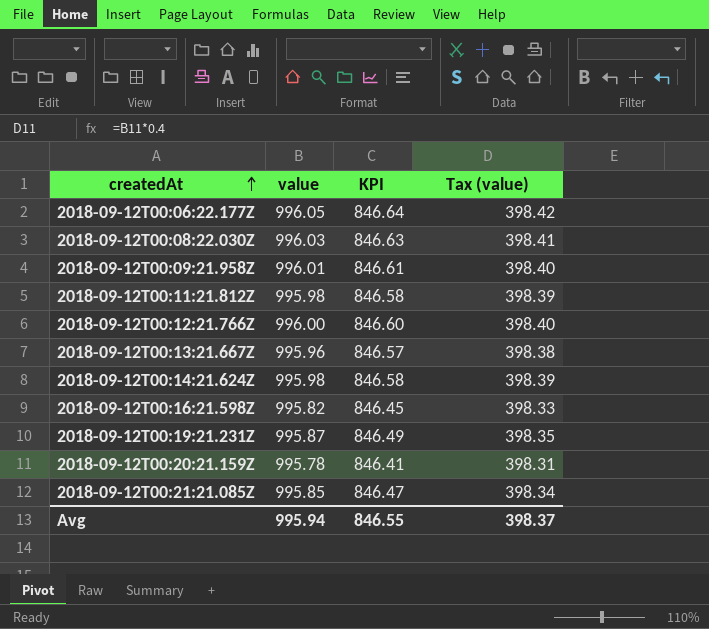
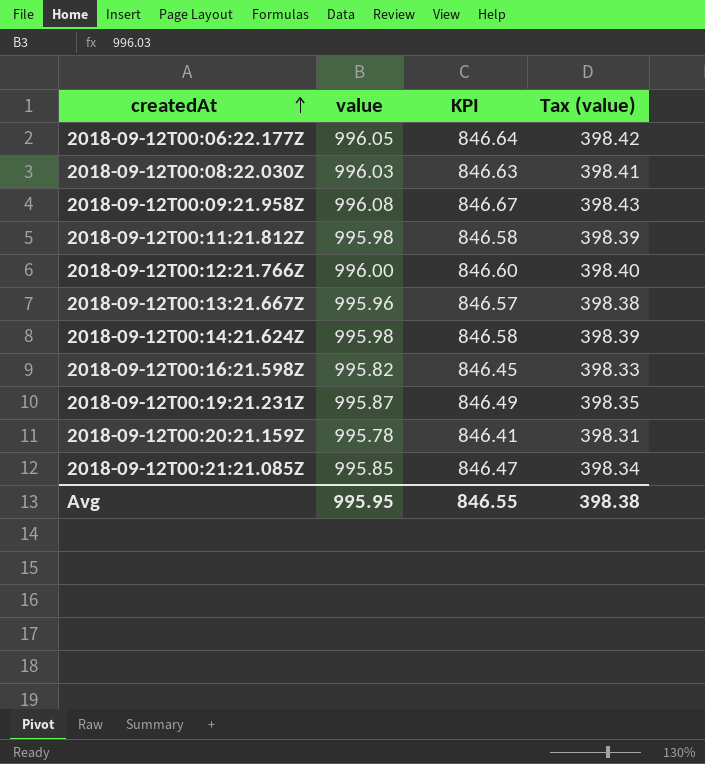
2018-09-12T00:09:21.958Z | value: 996.01 -> 996.08
2018-09-12T00:09:21.958Z | KPI: 846.61 -> 846.67
2018-09-12T00:09:21.958Z | Tax (value): 398.40 -> 398.43
Avg | value: 995.94 -> 995.95
Avg | Tax (value): 398.37 -> 398.38

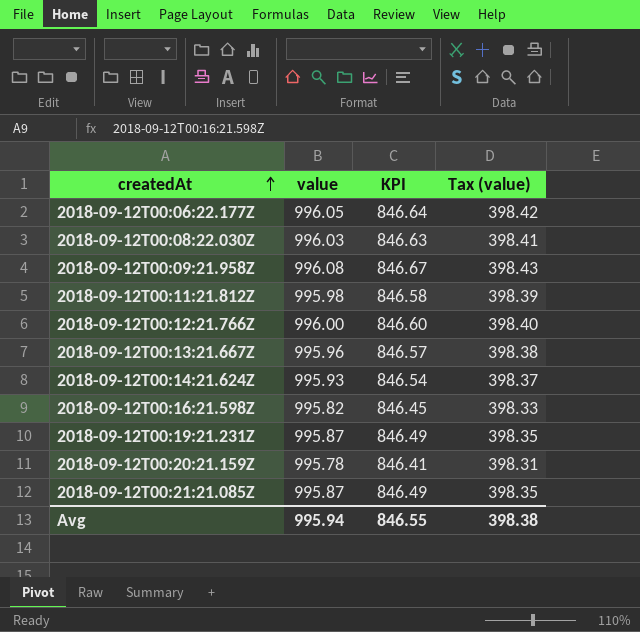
2018-09-12T00:14:21.624Z | value: 995.98 -> 995.93
2018-09-12T00:14:21.624Z | KPI: 846.58 -> 846.54
2018-09-12T00:14:21.624Z | Tax (value): 398.39 -> 398.37
2018-09-12T00:21:21.085Z | value: 995.85 -> 995.87
2018-09-12T00:21:21.085Z | KPI: 846.47 -> 846.49
2018-09-12T00:21:21.085Z | Tax (value): 398.34 -> 398.35
Avg | value: 995.95 -> 995.94

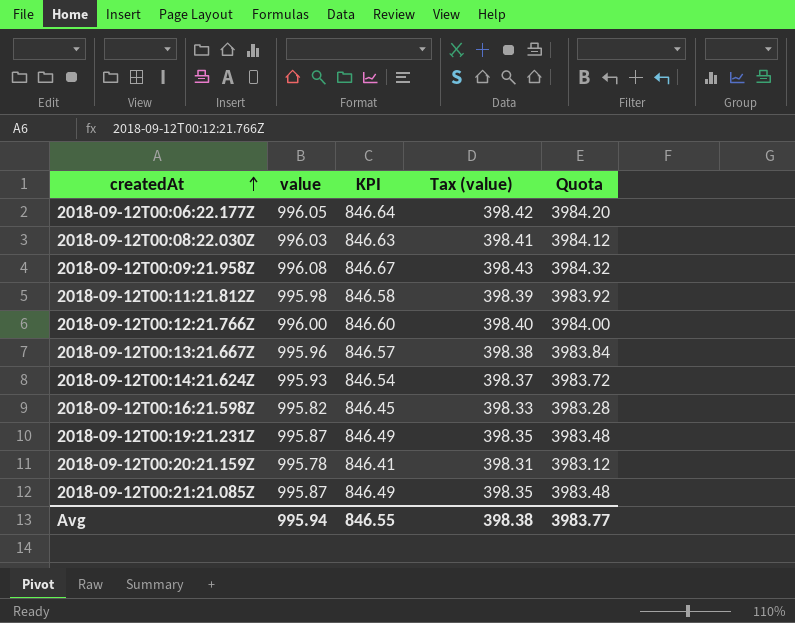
column Quota | formula: none -> [value] * 4

